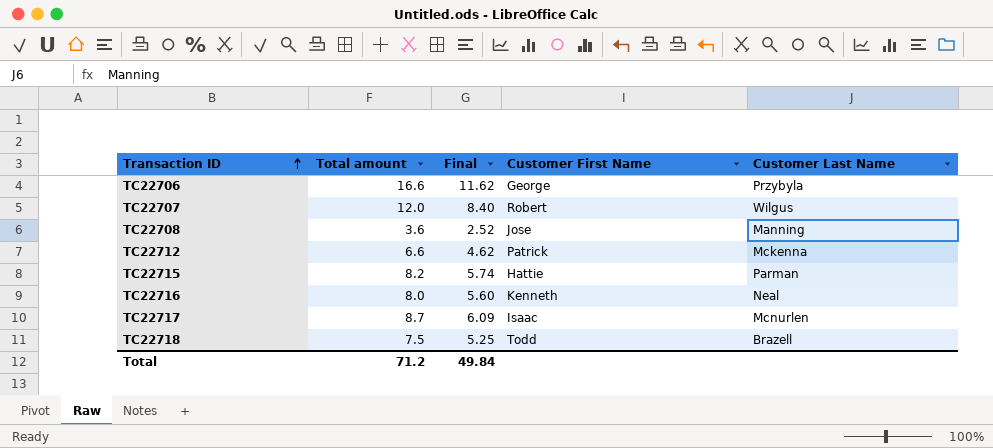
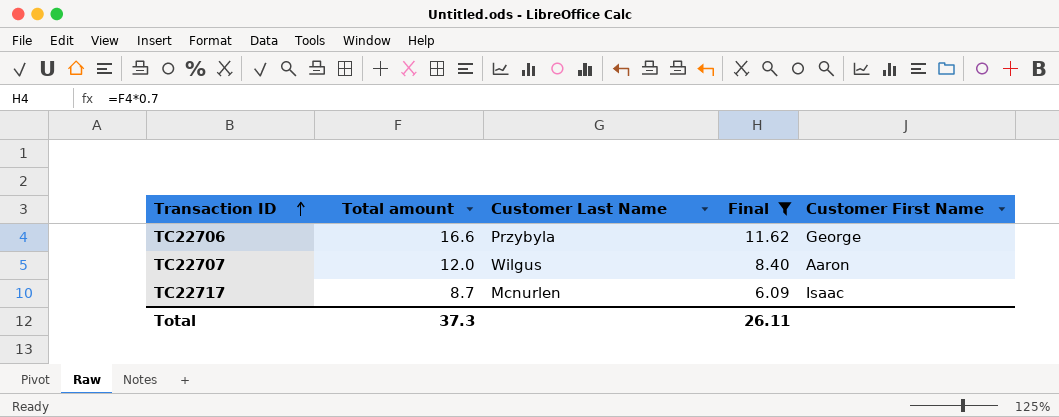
filter: none -> Final >= 6.09
column Customer Last Name | position: 5 -> 3
TC22707 | Customer First Name: Robert -> Aaron
Total | Total amount: 71.2 -> 37.3
Total | Final: 49.84 -> 26.11

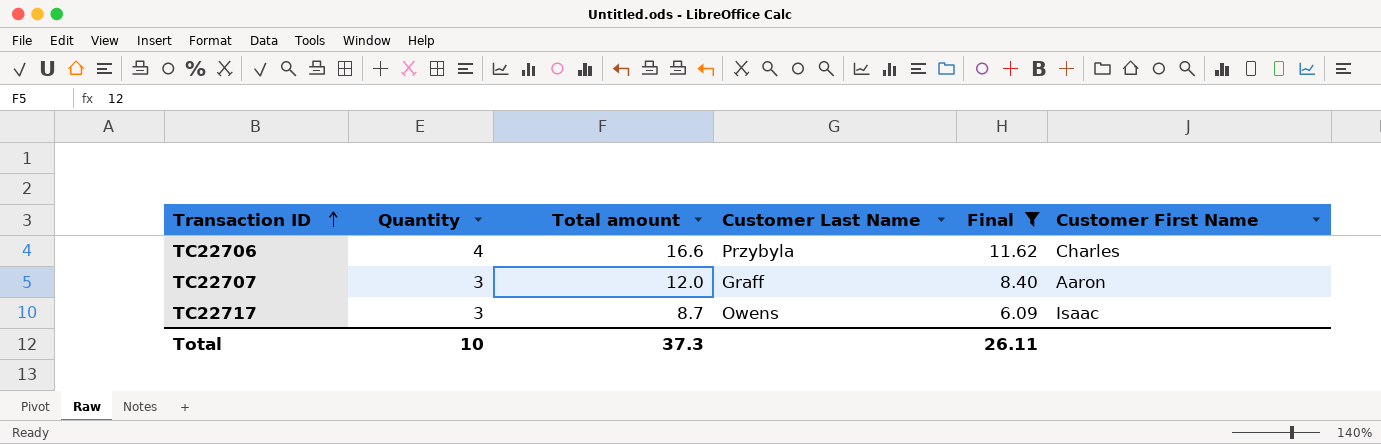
column Quantity | position: none -> 2
TC22706 | Customer First Name: George -> Charles
TC22707 | Customer Last Name: Wilgus -> Graff
TC22717 | Customer Last Name: Mcnurlen -> Owens

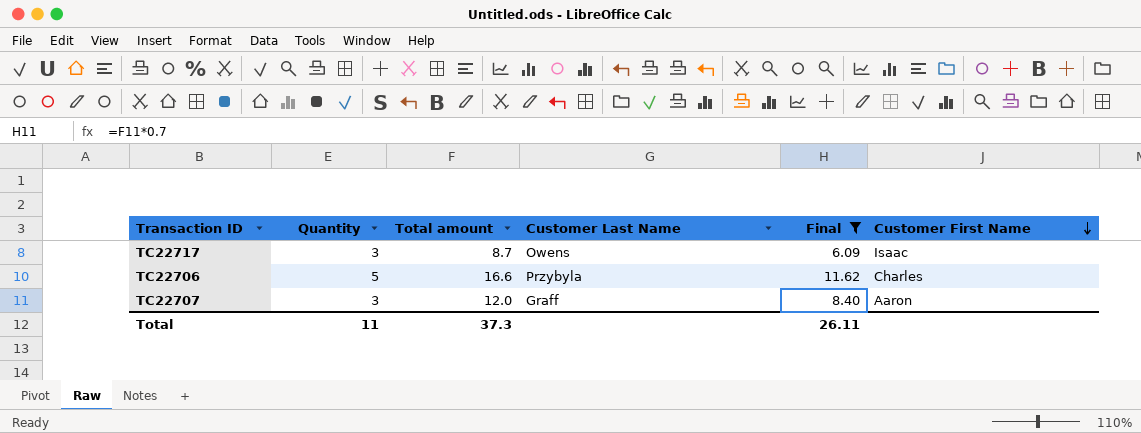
row order: Transaction ID ascending -> Customer First Name descending
TC22706 | Quantity: 4 -> 5
Total | Quantity: 10 -> 11

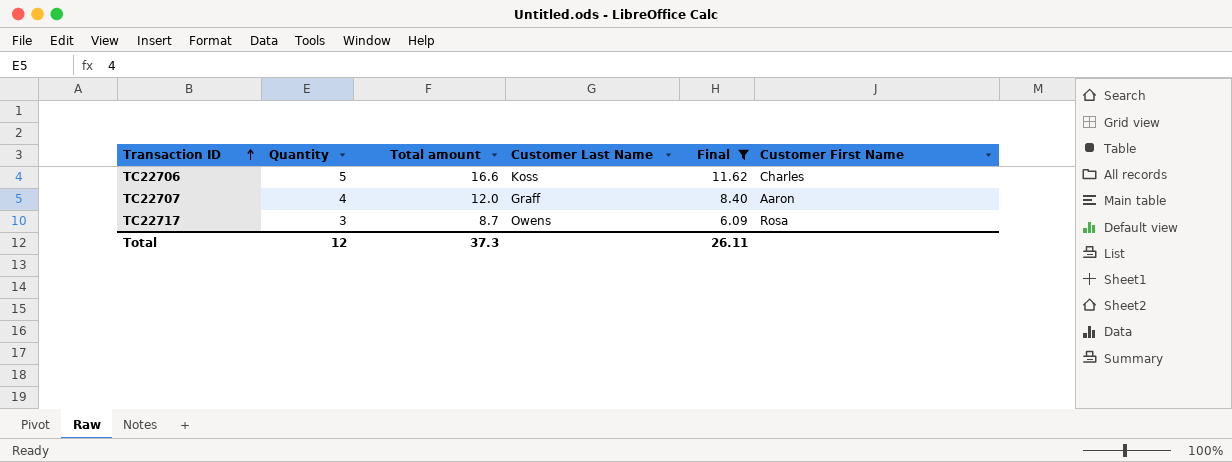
row order: Customer First Name descending -> Transaction ID ascending
TC22706 | Customer Last Name: Przybyla -> Koss
TC22707 | Quantity: 3 -> 4
TC22717 | Customer First Name: Isaac -> Rosa
Total | Quantity: 11 -> 12

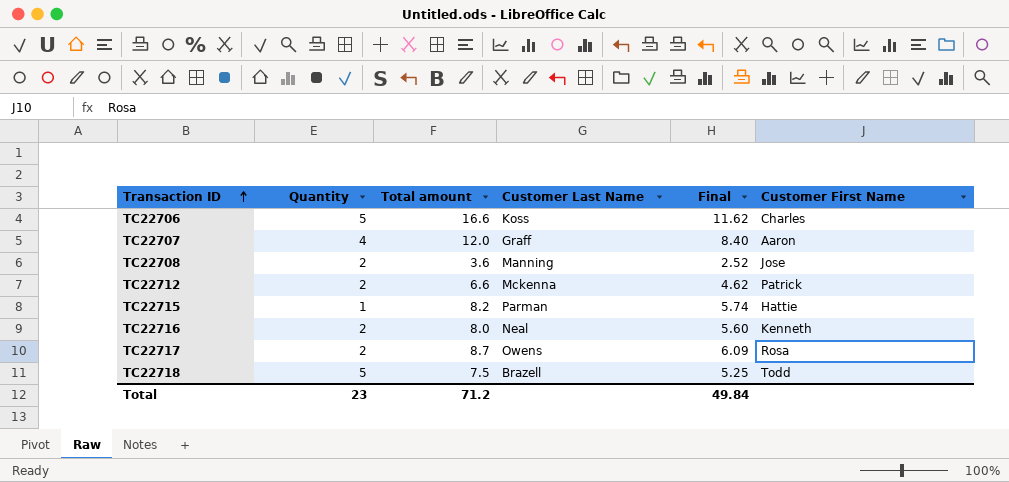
filter: Final >= 6.09 -> none
TC22717 | Quantity: 3 -> 2
Total | Quantity: 12 -> 23
Total | Total amount: 37.3 -> 71.2
Total | Final: 26.11 -> 49.84

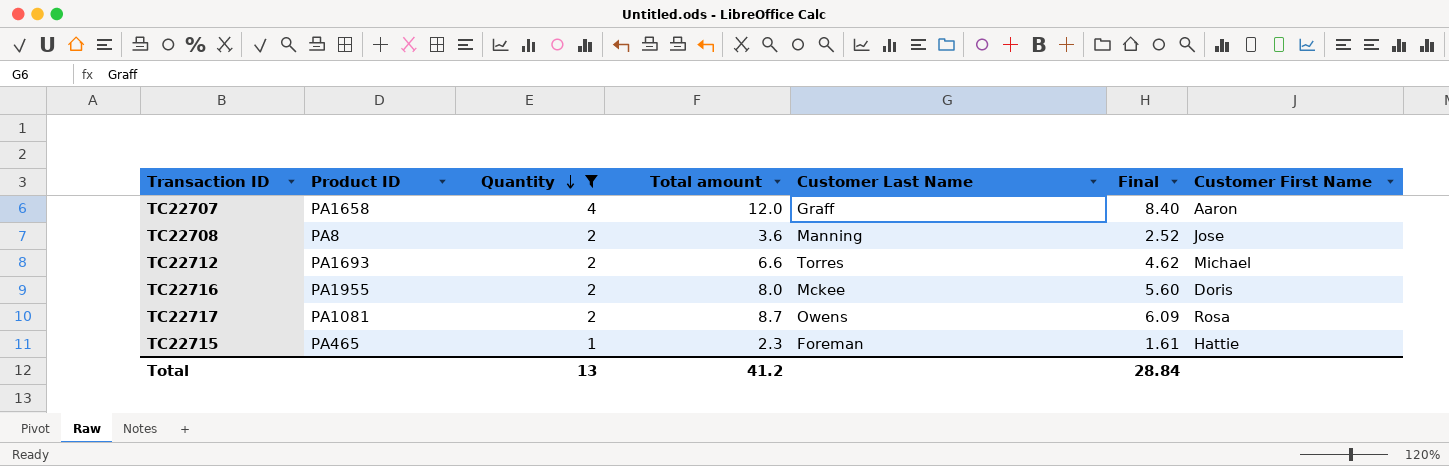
filter: none -> Quantity != 5
row order: Transaction ID ascending -> Quantity descending
column Product ID | position: none -> 2
TC22712 | Customer Last Name: Mckenna -> Torres
TC22712 | Customer First Name: Patrick -> Michael
TC22716 | Customer Last Name: Neal -> Mckee
TC22716 | Customer First Name: Kenneth -> Doris
TC22715 | Total amount: 8.2 -> 2.3
TC22715 | Customer Last Name: Parman -> Foreman
TC22715 | Final: 5.74 -> 1.61
Total | Quantity: 23 -> 13
Total | Total amount: 71.2 -> 41.2
Total | Final: 49.84 -> 28.84

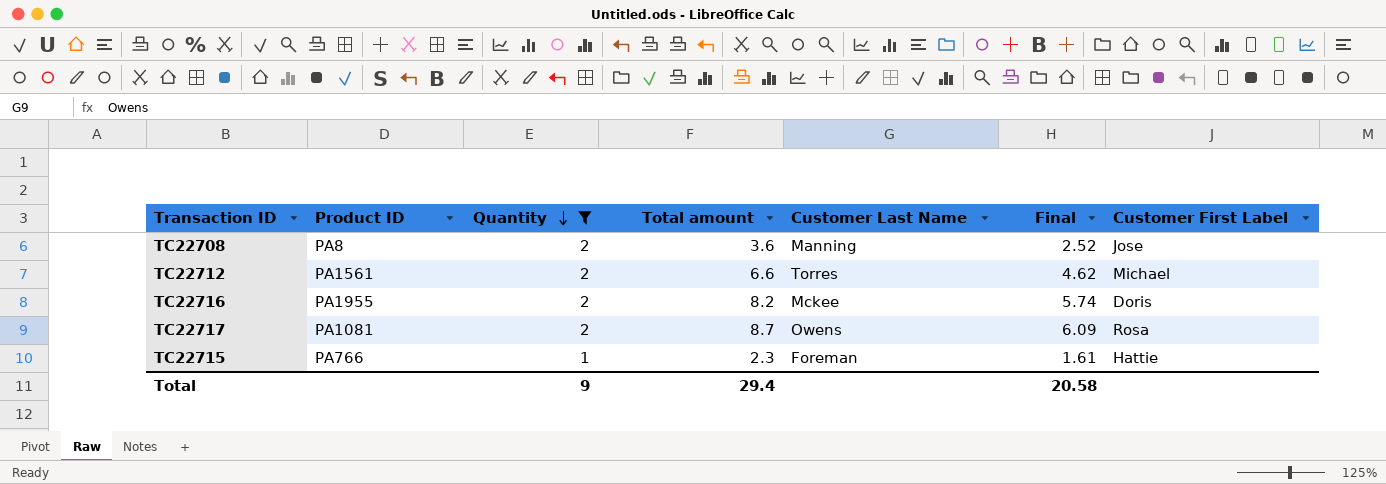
column name: Customer First Name -> Customer First Label
row TC22707: PA1658 | 4 | 12.0 | Graff | 8.40 | Aaron -> none
TC22712 | Product ID: PA1693 -> PA1561
TC22716 | Total amount: 8.0 -> 8.2
TC22716 | Final: 5.60 -> 5.74
TC22715 | Product ID: PA465 -> PA766
Total | Quantity: 13 -> 9
Total | Total amount: 41.2 -> 29.4
Total | Final: 28.84 -> 20.58

